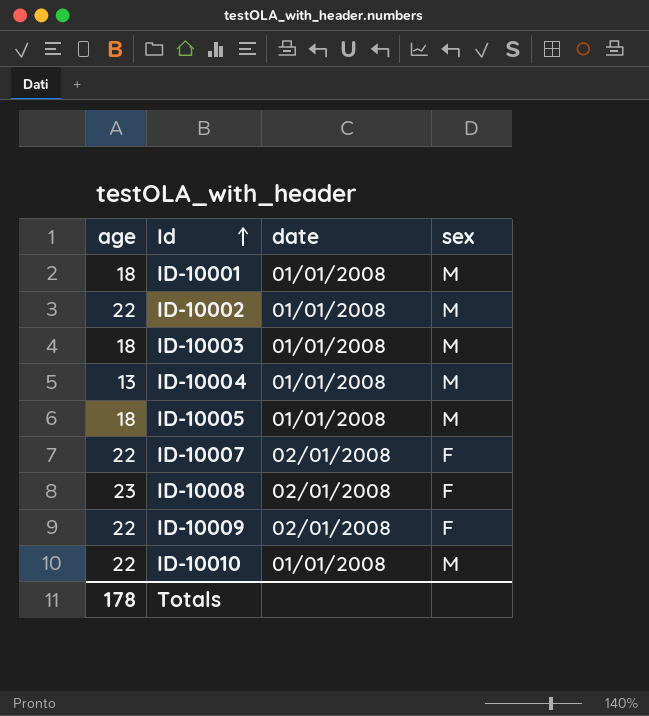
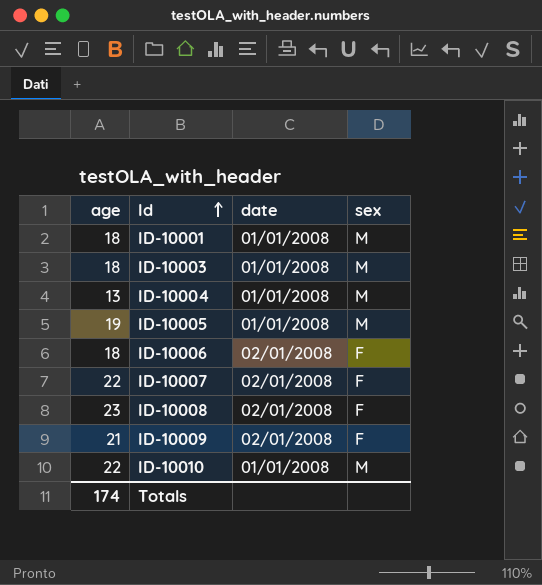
row ID-10002: 22 | 01/01/2008 | M -> none
ID-10005 | age: 18 -> 19
row ID-10006: none -> 18 | 02/01/2008 | F
ID-10009 | age: 22 -> 21
Totals | age: 178 -> 174

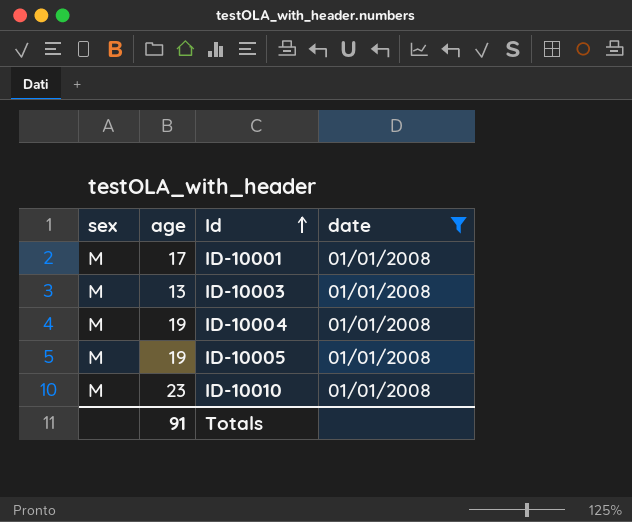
filter: none -> date = 01/01/2008
column sex | position: 4 -> 1
ID-10001 | age: 18 -> 17
ID-10003 | age: 18 -> 13
ID-10004 | age: 13 -> 19
ID-10010 | age: 22 -> 23
Totals | age: 174 -> 91

